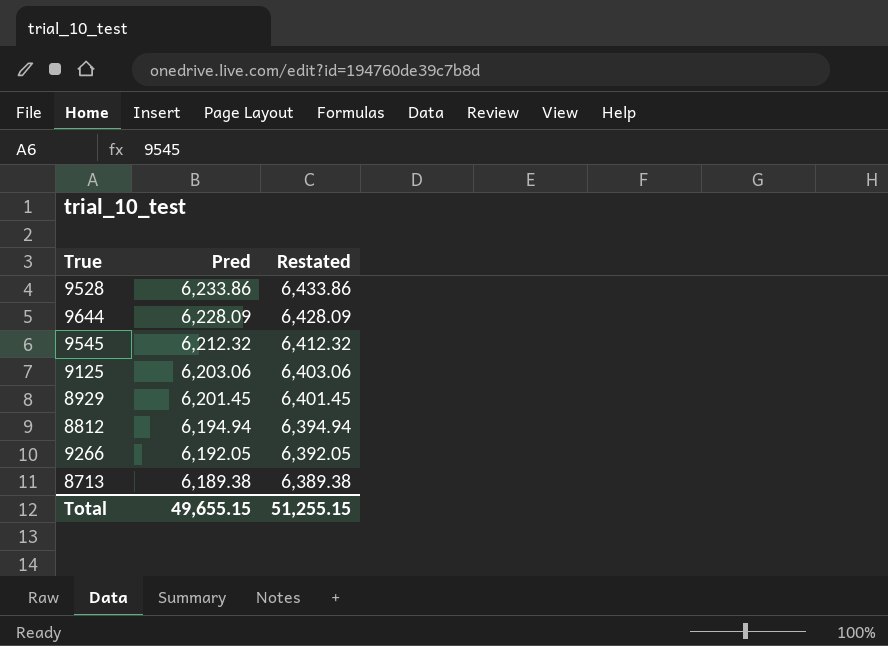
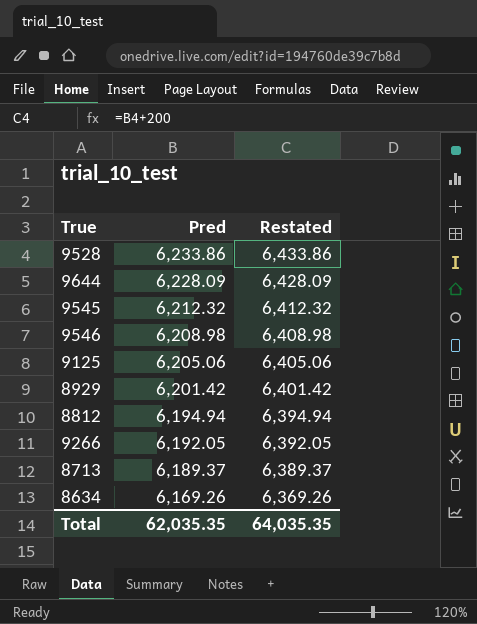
row 9546: none -> 6,208.98 | 6,408.98
9125 | Pred: 6,203.06 -> 6,205.06
9125 | Restated: 6,403.06 -> 6,405.06
8929 | Pred: 6,201.45 -> 6,201.42
8929 | Restated: 6,401.45 -> 6,401.42
8713 | Pred: 6,189.38 -> 6,189.37
8713 | Restated: 6,389.38 -> 6,389.37
row 8634: none -> 6,169.26 | 6,369.26
Total | Pred: 49,655.15 -> 62,035.35
Total | Restated: 51,255.15 -> 64,035.35

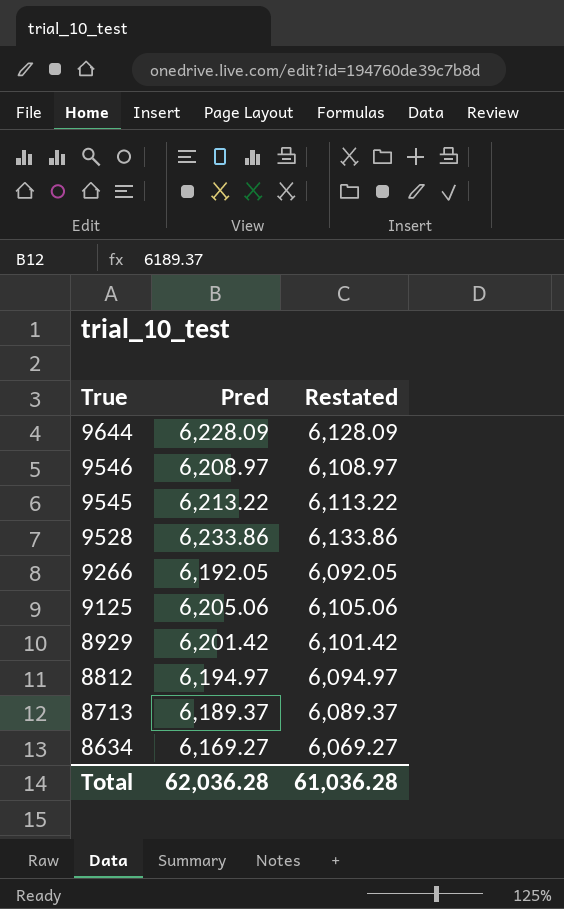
row order: Pred descending -> True descending
column Restated | formula: [Pred] + 200 -> [Pred] - 100
9546 | Pred: 6,208.98 -> 6,208.97
9545 | Pred: 6,212.32 -> 6,213.22
8812 | Pred: 6,194.94 -> 6,194.97
8634 | Pred: 6,169.26 -> 6,169.27
Total | Pred: 62,035.35 -> 62,036.28
Total | Restated: 64,035.35 -> 61,036.28

